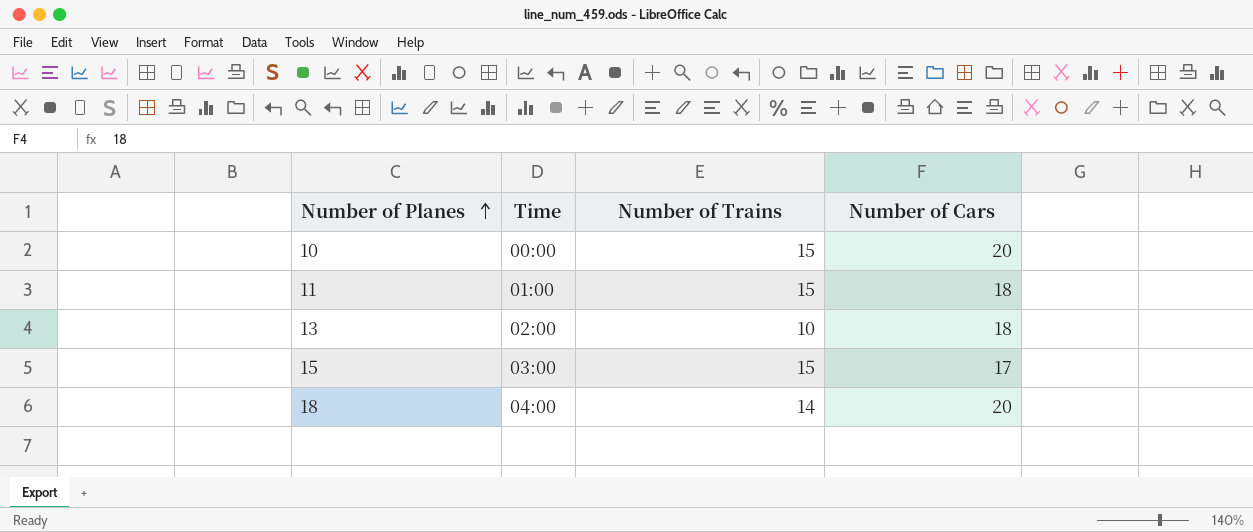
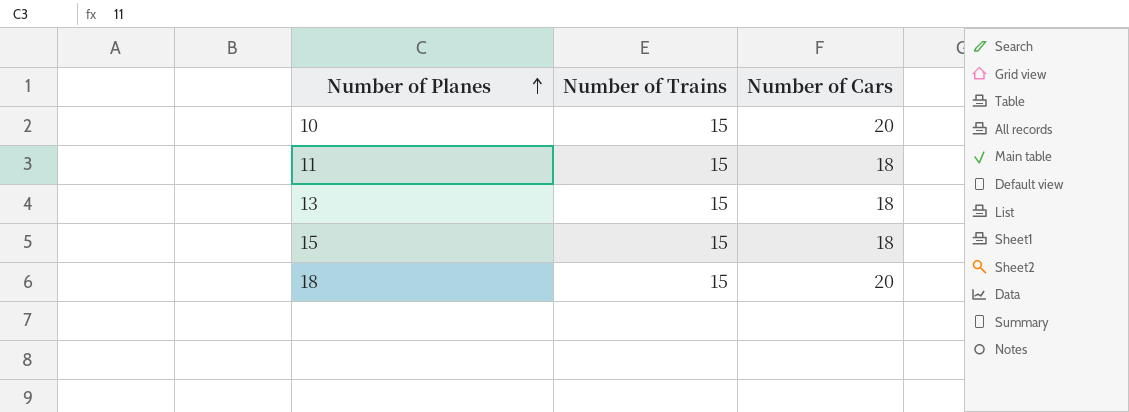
column Time | position: 2 -> none
13 | Number of Trains: 10 -> 15
15 | Number of Cars: 17 -> 18
18 | Number of Trains: 14 -> 15

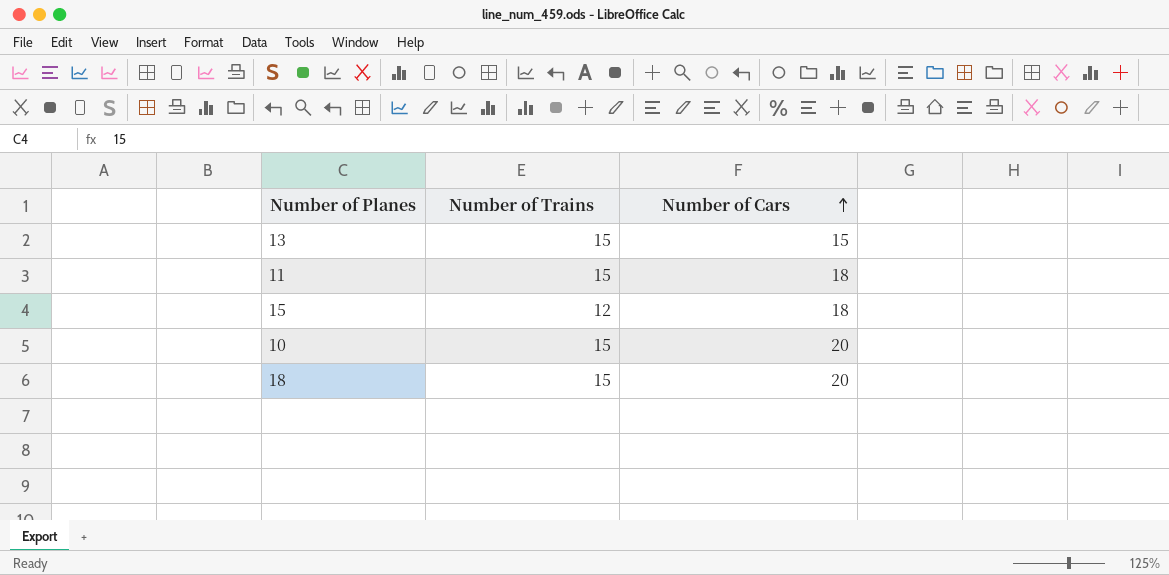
row order: Number of Planes ascending -> Number of Cars ascending
13 | Number of Cars: 18 -> 15
15 | Number of Trains: 15 -> 12

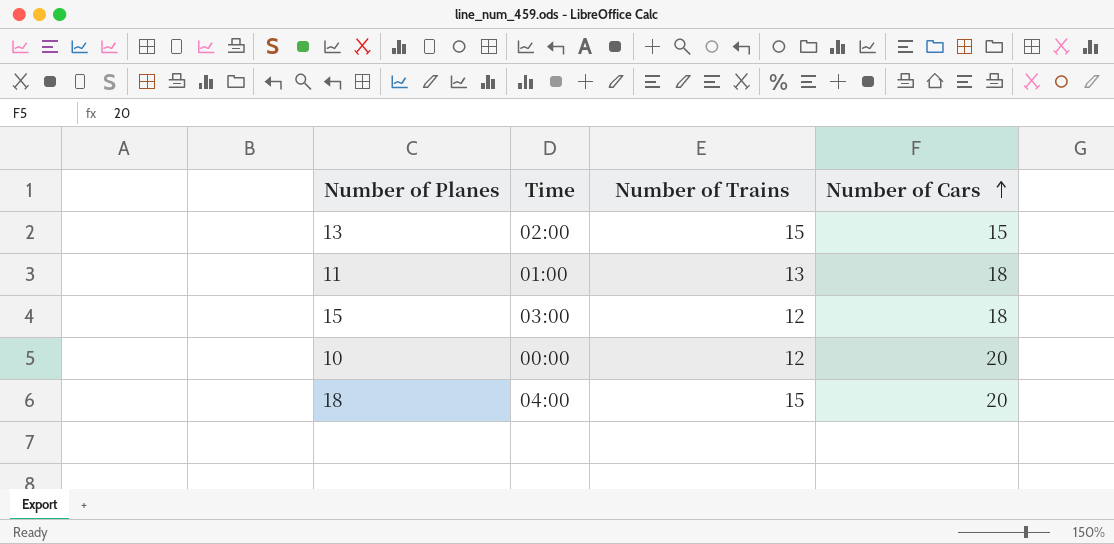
column Time | position: none -> 2
11 | Number of Trains: 15 -> 13
10 | Number of Trains: 15 -> 12

